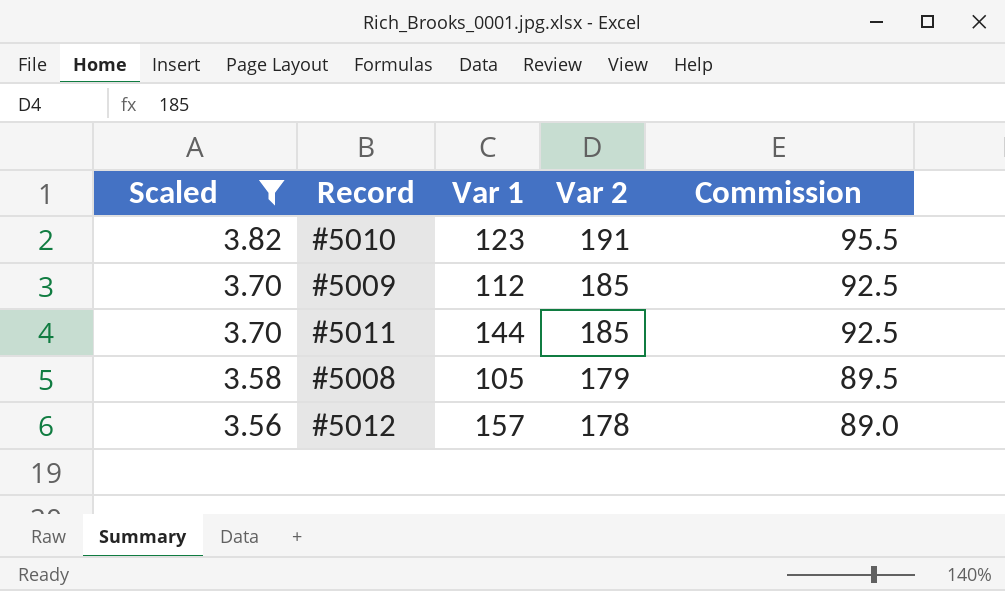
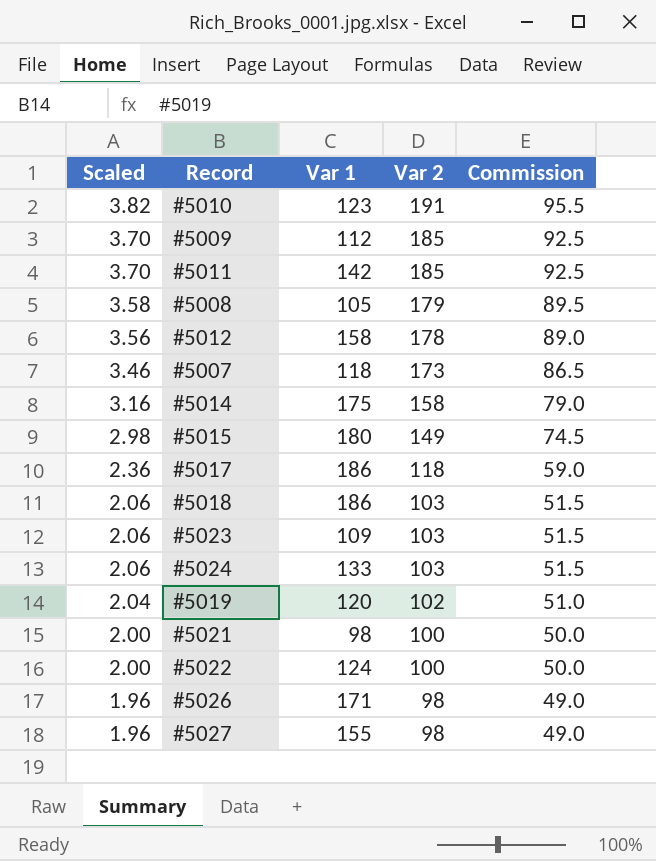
filter: Scaled >= 3.56 -> none
#5011 | Var 1: 144 -> 142
#5012 | Var 1: 157 -> 158

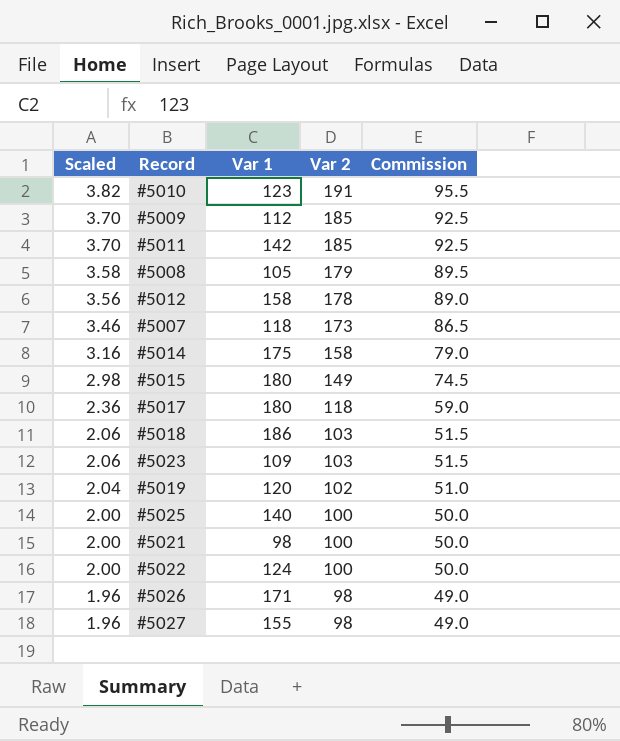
row #5024: 2.06 | 133 | 103 | 51.5 -> none
#5017 | Var 1: 186 -> 180
row #5025: none -> 2.00 | 140 | 100 | 50.0

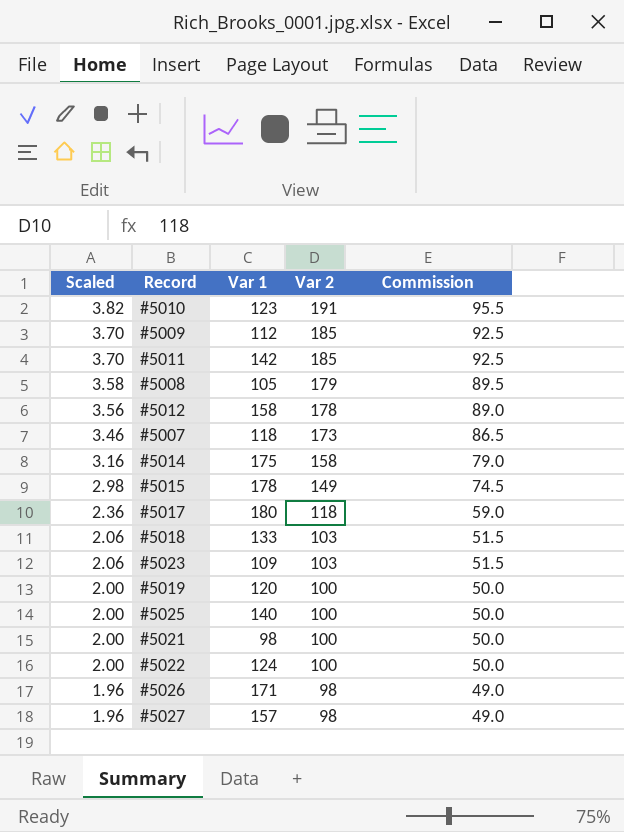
#5015 | Var 1: 180 -> 178
#5018 | Var 1: 186 -> 133
#5019 | Scaled: 2.04 -> 2.00
#5019 | Var 2: 102 -> 100
#5019 | Commission: 51.0 -> 50.0
#5027 | Var 1: 155 -> 157

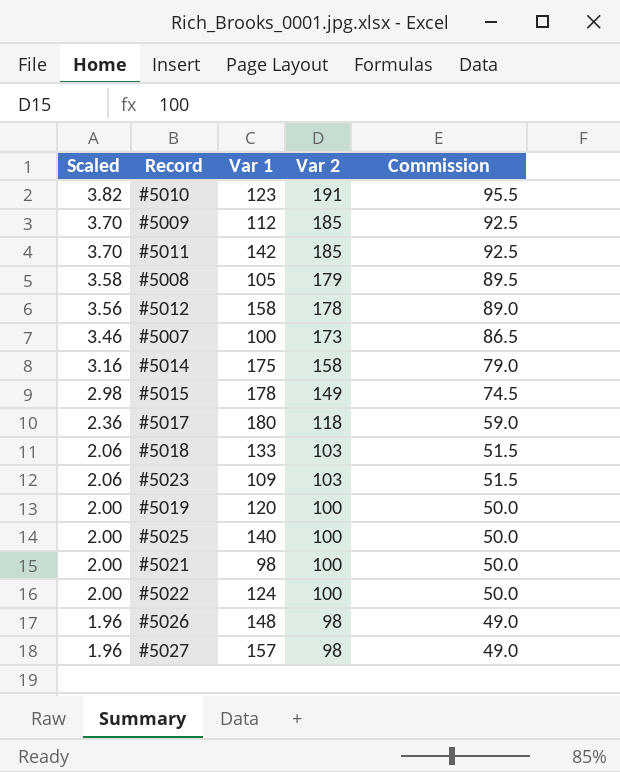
#5007 | Var 1: 118 -> 100
#5026 | Var 1: 171 -> 148

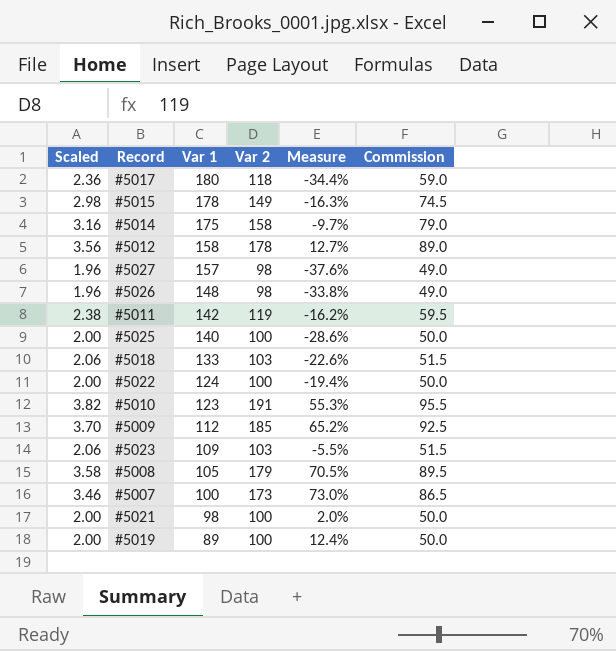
row order: Scaled descending -> Var 1 descending
column Measure | formula: none -> ([Var 2] - [Var 1]) / [Var 1]
#5011 | Scaled: 3.70 -> 2.38
#5011 | Var 2: 185 -> 119
#5011 | Commission: 92.5 -> 59.5
#5019 | Var 1: 120 -> 89

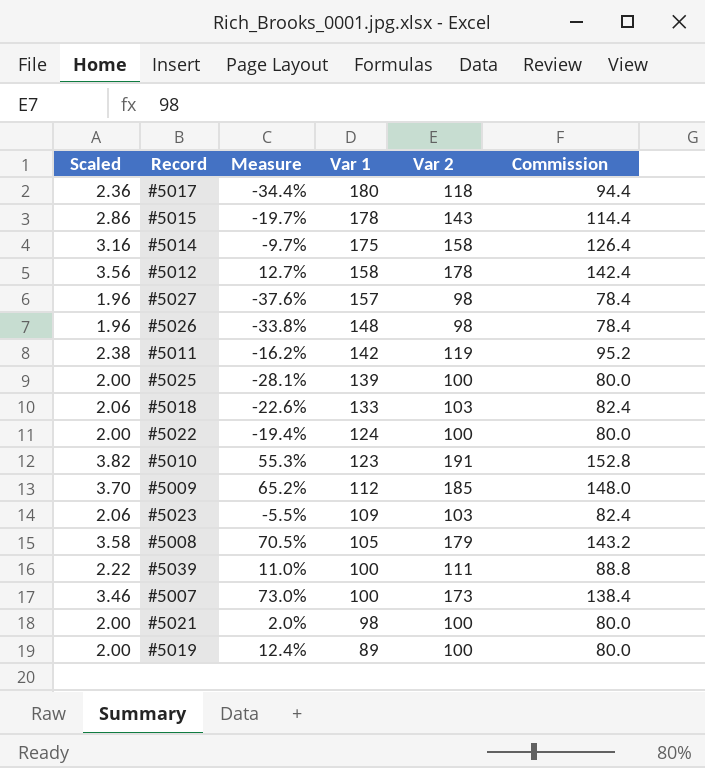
column Measure | position: 5 -> 3
column Commission | formula: [Var 2] * 0.5 -> [Var 2] * 0.8
#5015 | Scaled: 2.98 -> 2.86
#5015 | Measure: -16.3% -> -19.7%
#5015 | Var 2: 149 -> 143
#5025 | Measure: -28.6% -> -28.1%
#5025 | Var 1: 140 -> 139
row #5039: none -> 2.22 | 11.0% | 100 | 111 | 88.8

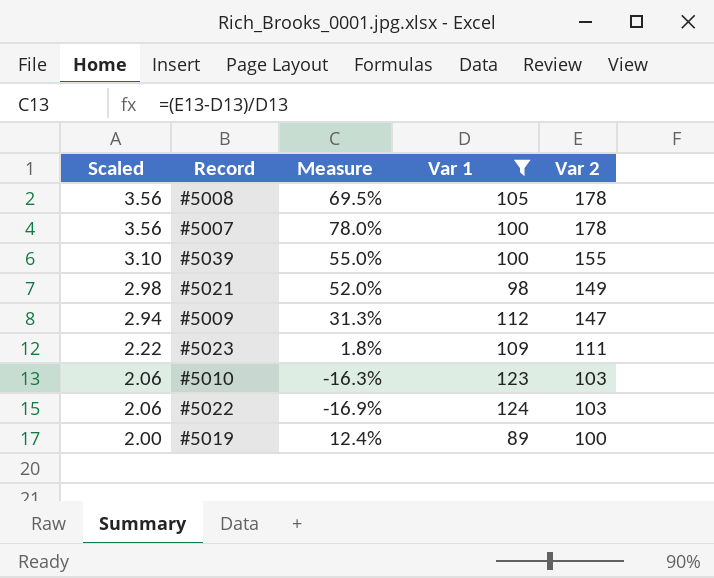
filter: none -> Var 1 <= 124
row order: Var 1 descending -> Scaled descending
column Commission | formula: [Var 2] * 0.8 -> none
#5008 | Scaled: 3.58 -> 3.56
#5008 | Measure: 70.5% -> 69.5%
#5008 | Var 2: 179 -> 178
#5007 | Scaled: 3.46 -> 3.56
#5007 | Measure: 73.0% -> 78.0%
#5007 | Var 2: 173 -> 178
#5039 | Scaled: 2.22 -> 3.10
#5039 | Measure: 11.0% -> 55.0%
#5039 | Var 2: 111 -> 155
#5021 | Scaled: 2.00 -> 2.98
#5021 | Measure: 2.0% -> 52.0%
#5021 | Var 2: 100 -> 149
#5009 | Scaled: 3.70 -> 2.94
#5009 | Measure: 65.2% -> 31.3%
#5009 | Var 2: 185 -> 147
#5023 | Scaled: 2.06 -> 2.22
#5023 | Measure: -5.5% -> 1.8%
#5023 | Var 2: 103 -> 111
#5010 | Scaled: 3.82 -> 2.06
#5010 | Measure: 55.3% -> -16.3%
#5010 | Var 2: 191 -> 103
#5022 | Scaled: 2.00 -> 2.06
#5022 | Measure: -19.4% -> -16.9%
#5022 | Var 2: 100 -> 103

